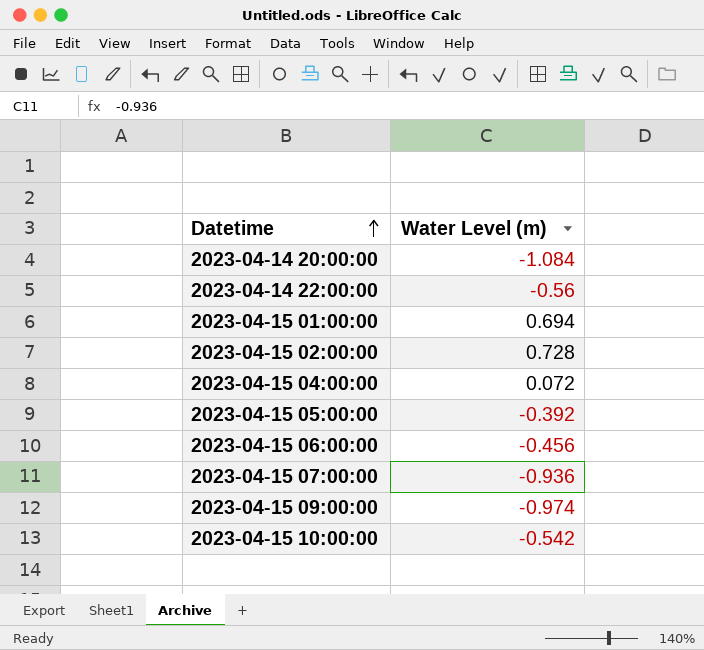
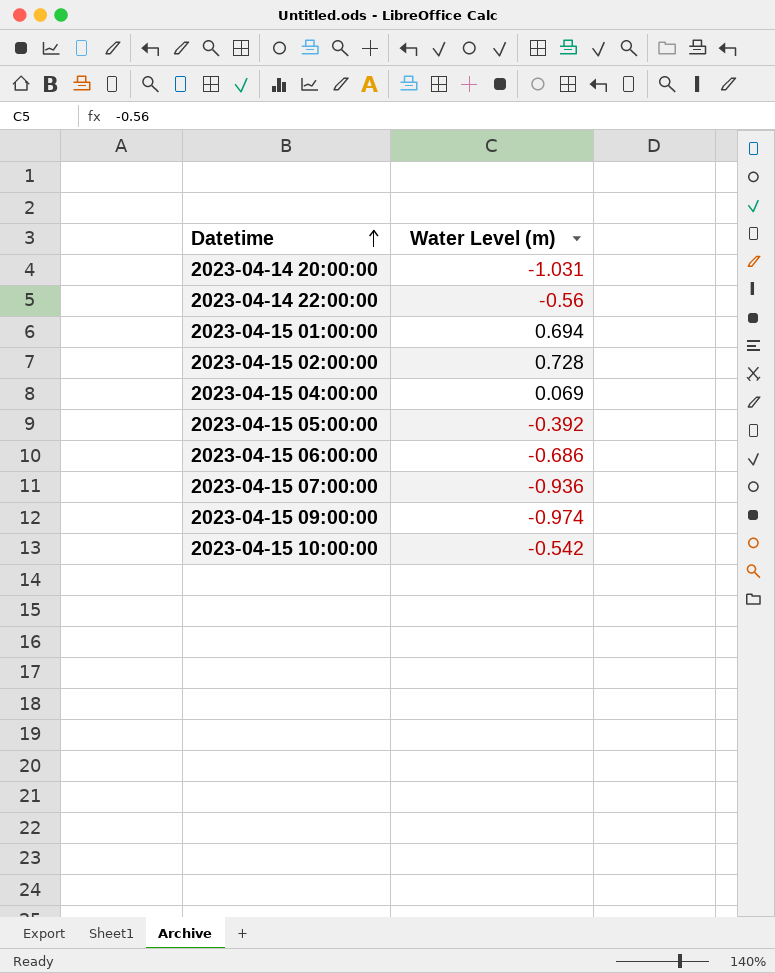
2023-04-14 20:00:00 | Water Level (m): -1.084 -> -1.031
2023-04-15 04:00:00 | Water Level (m): 0.072 -> 0.069
2023-04-15 06:00:00 | Water Level (m): -0.456 -> -0.686

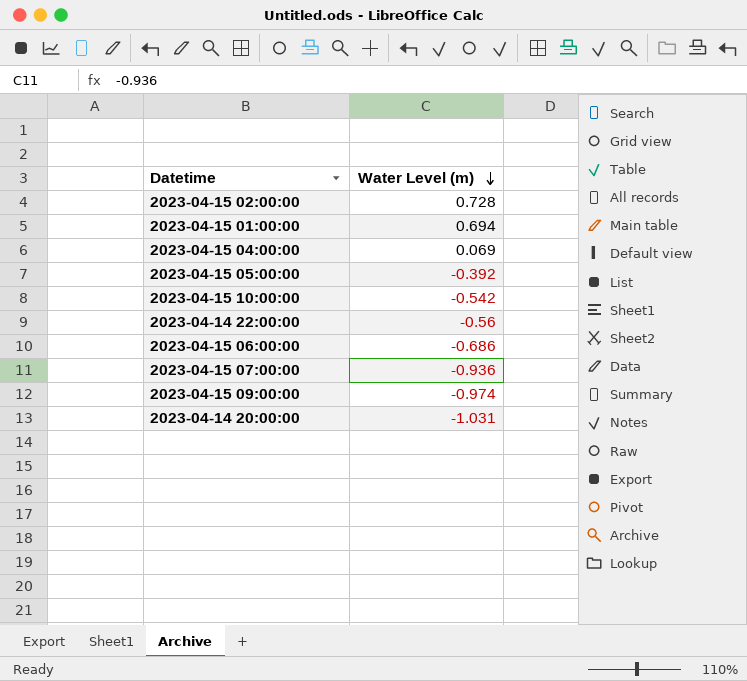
row order: Datetime ascending -> Water Level (m) descending

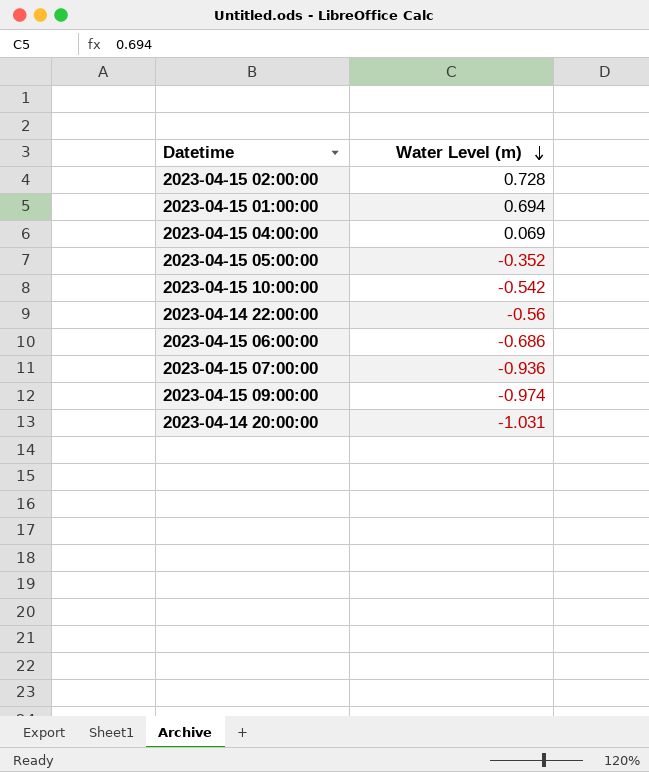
2023-04-15 05:00:00 | Water Level (m): -0.392 -> -0.352

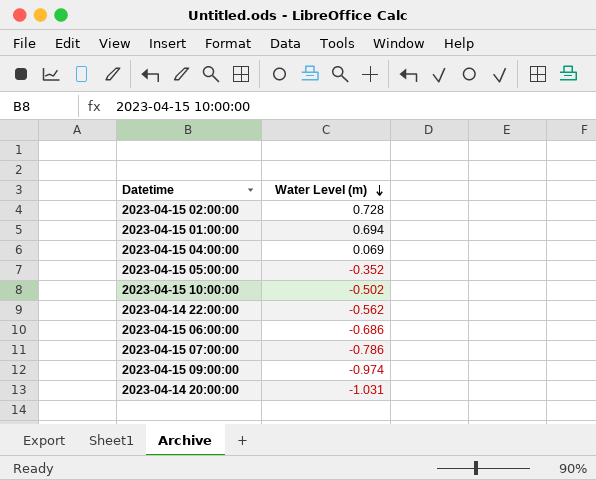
2023-04-15 10:00:00 | Water Level (m): -0.542 -> -0.502
2023-04-14 22:00:00 | Water Level (m): -0.56 -> -0.562
2023-04-15 07:00:00 | Water Level (m): -0.936 -> -0.786

